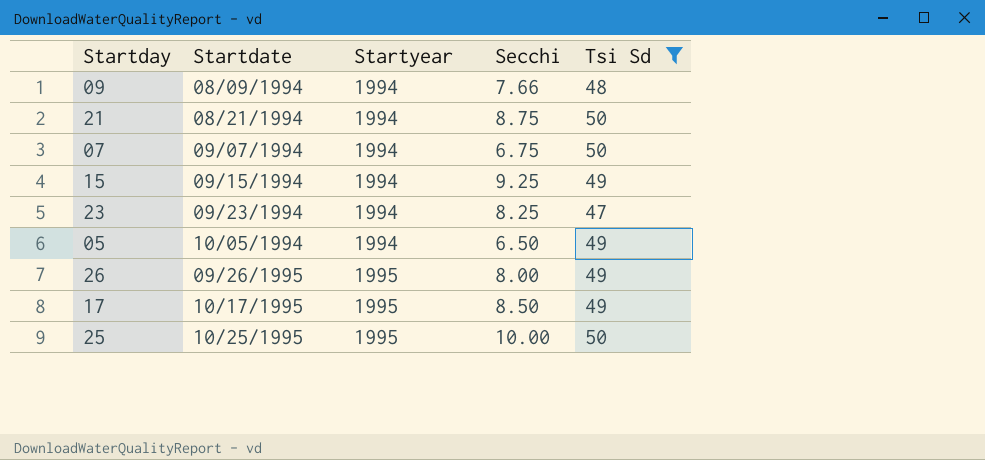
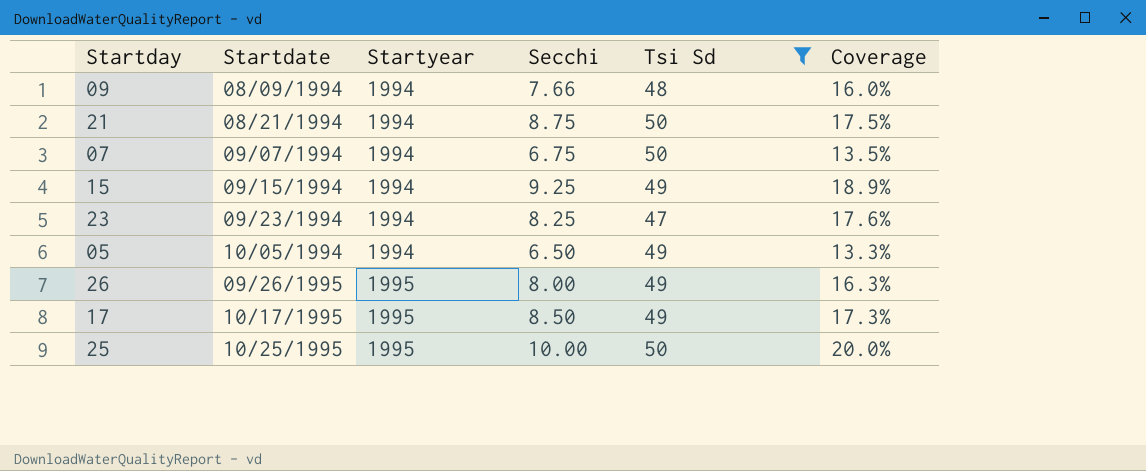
column Coverage | formula: none -> [Secchi] / [Tsi Sd]

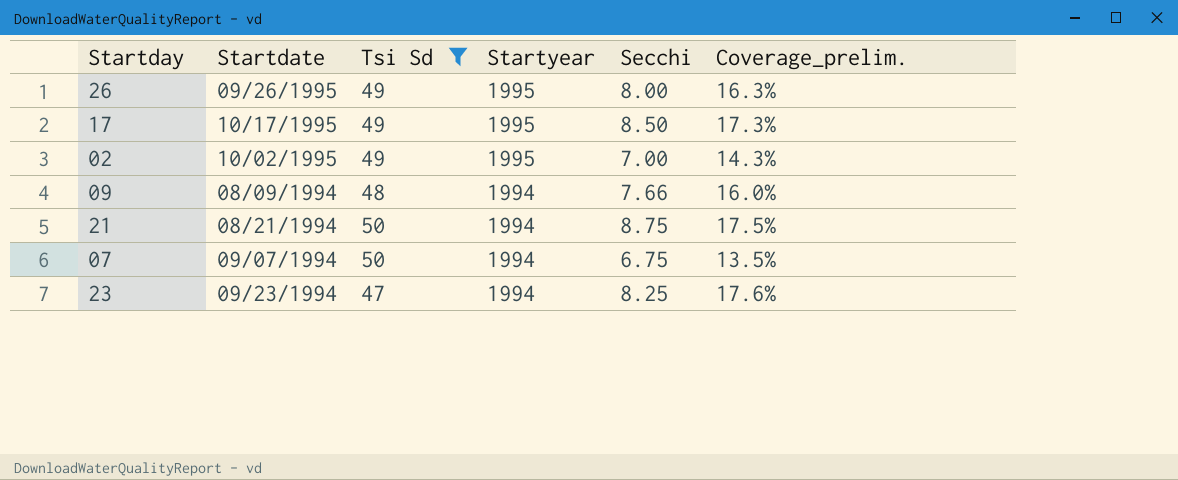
row order: Startdate ascending -> Startyear descending
column Tsi Sd | position: 5 -> 3
column name: Coverage -> Coverage_prelim.
row 15: 09/15/1994 | 1994 | 9.25 | 49 | 18.9% -> none
row 05: 10/05/1994 | 1994 | 6.50 | 49 | 13.3% -> none
row 25: 10/25/1995 | 1995 | 10.00 | 50 | 20.0% -> none
row 02: none -> 10/02/1995 | 49 | 1995 | 7.00 | 14.3%

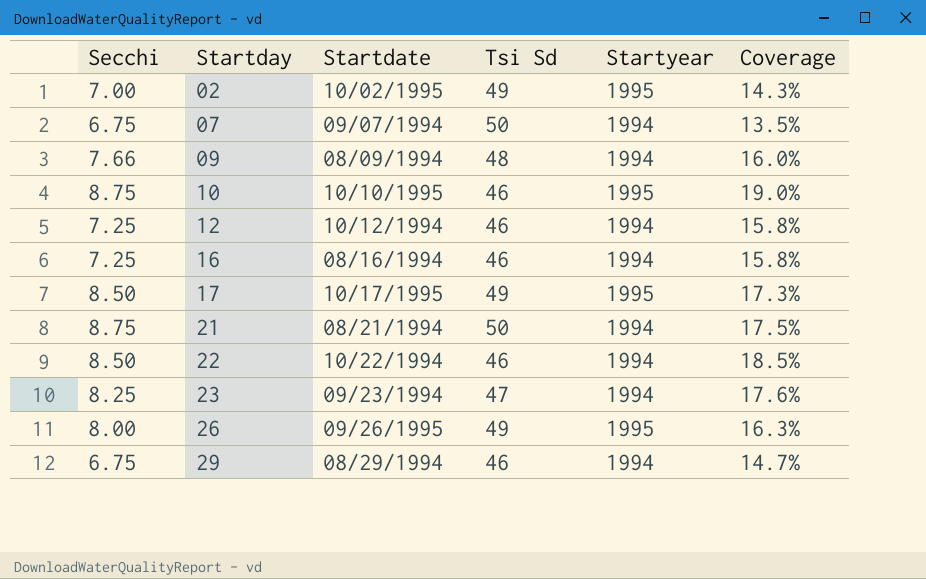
filter: Tsi Sd != 46 -> none
row order: Startyear descending -> Startday ascending
column Secchi | position: 5 -> 1
column name: Coverage_prelim. -> Coverage

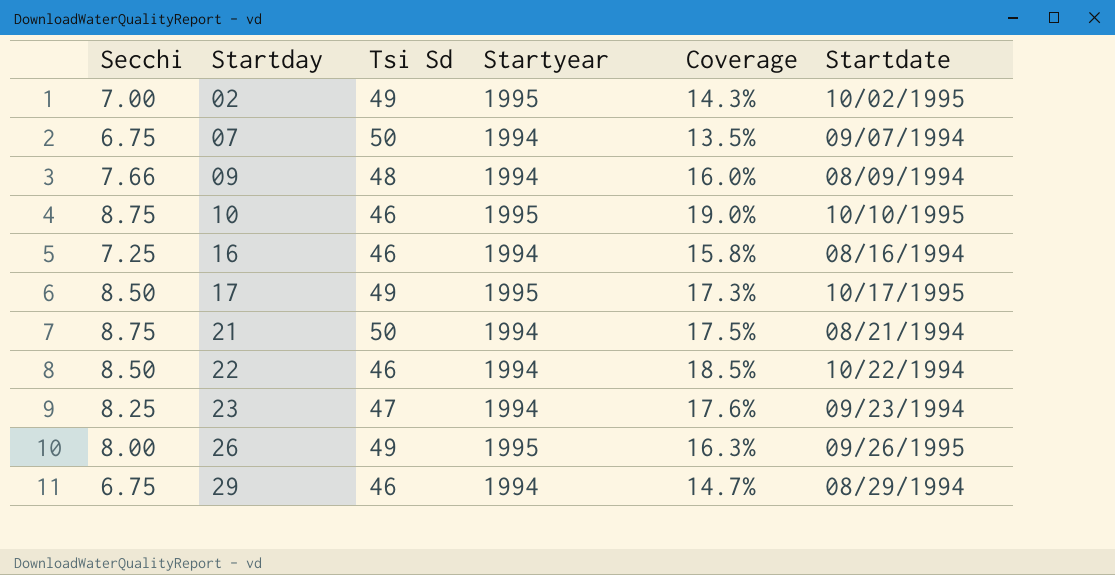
column Startdate | position: 3 -> 6
row 12: 7.25 | 10/12/1994 | 46 | 1994 | 15.8% -> none

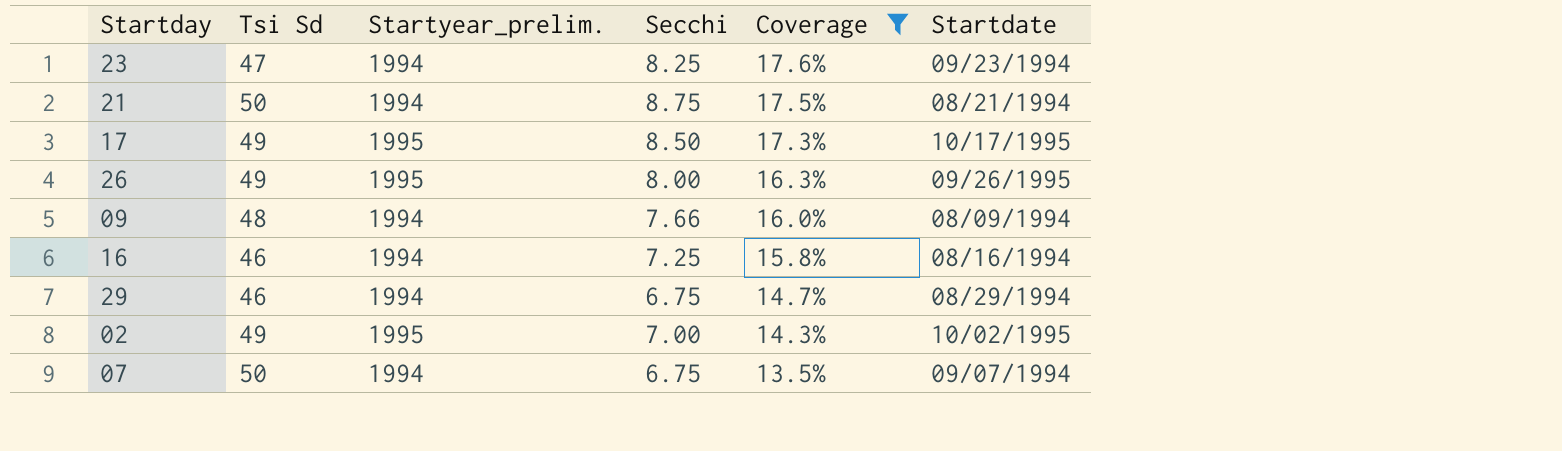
filter: none -> Coverage <= 17.6%
row order: Startday ascending -> Coverage descending
column name: Startyear -> Startyear_prelim.
column Secchi | position: 1 -> 4

